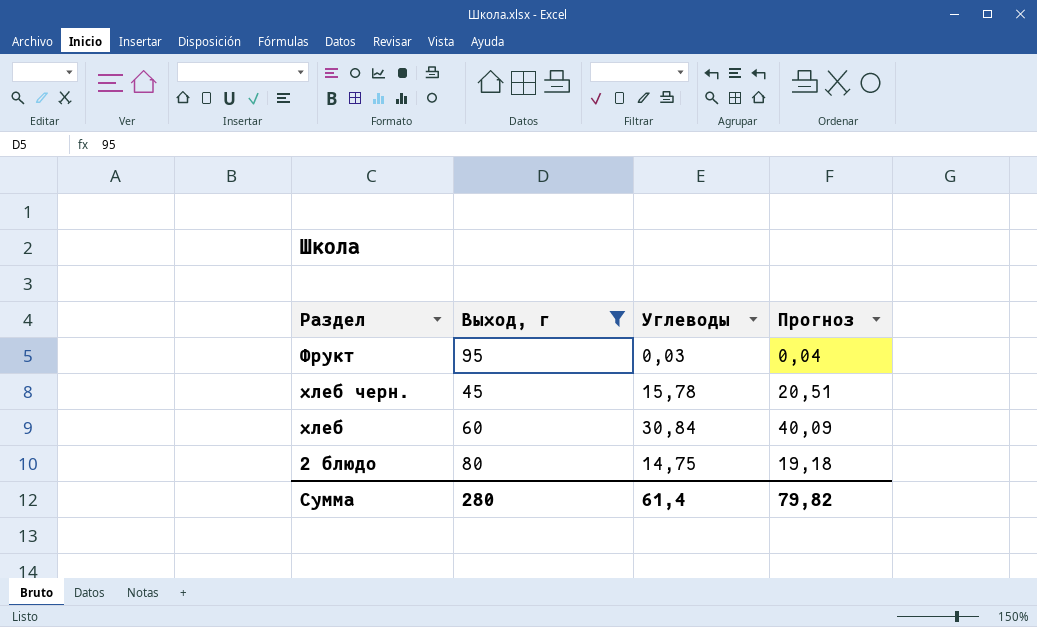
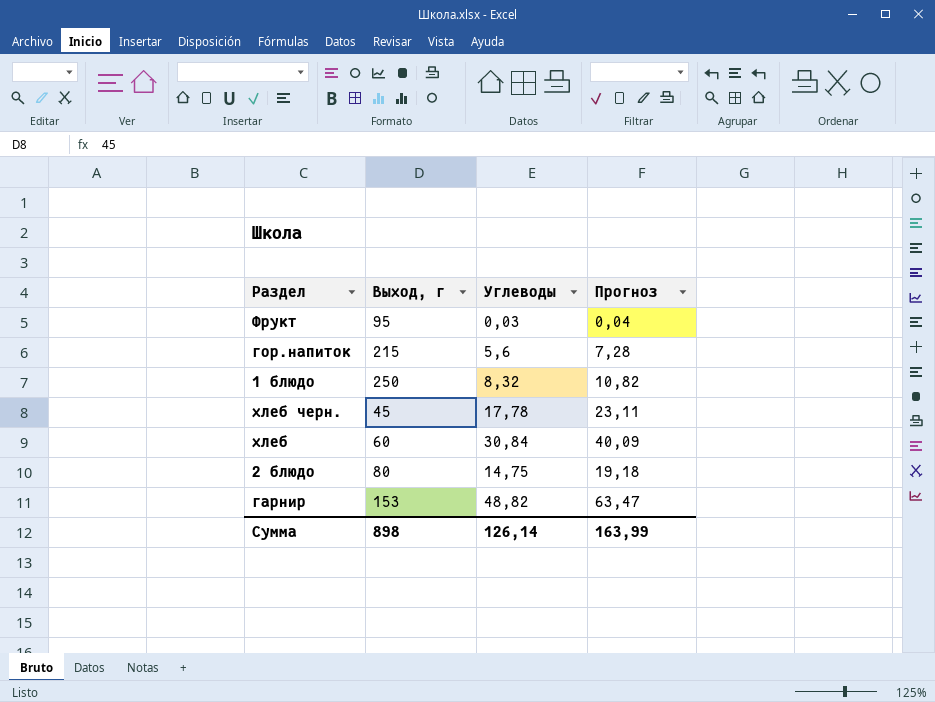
filter: Выход, г <= 95 -> none
хлеб черн. | Углеводы: 15,78 -> 17,78
хлеб черн. | Прогноз: 20,51 -> 23,11
Сумма | Выход, г: 280 -> 898
Сумма | Углеводы: 61,4 -> 126,14
Сумма | Прогноз: 79,82 -> 163,99

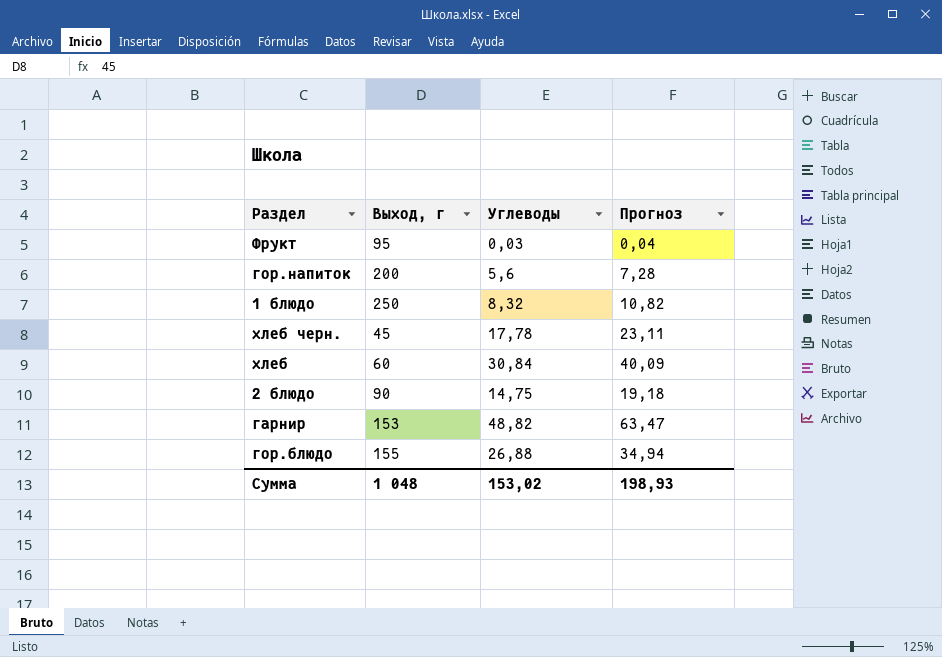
гор.напиток | Выход, г: 215 -> 200
2 блюдо | Выход, г: 80 -> 90
row гор.блюдо: none -> 155 | 26,88 | 34,94
Сумма | Выход, г: 898 -> 1 048
Сумма | Углеводы: 126,14 -> 153,02
Сумма | Прогноз: 163,99 -> 198,93

